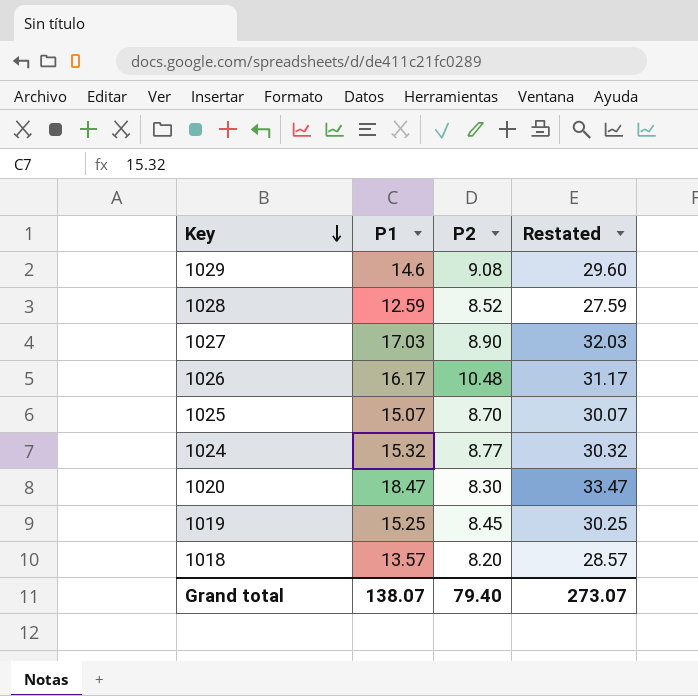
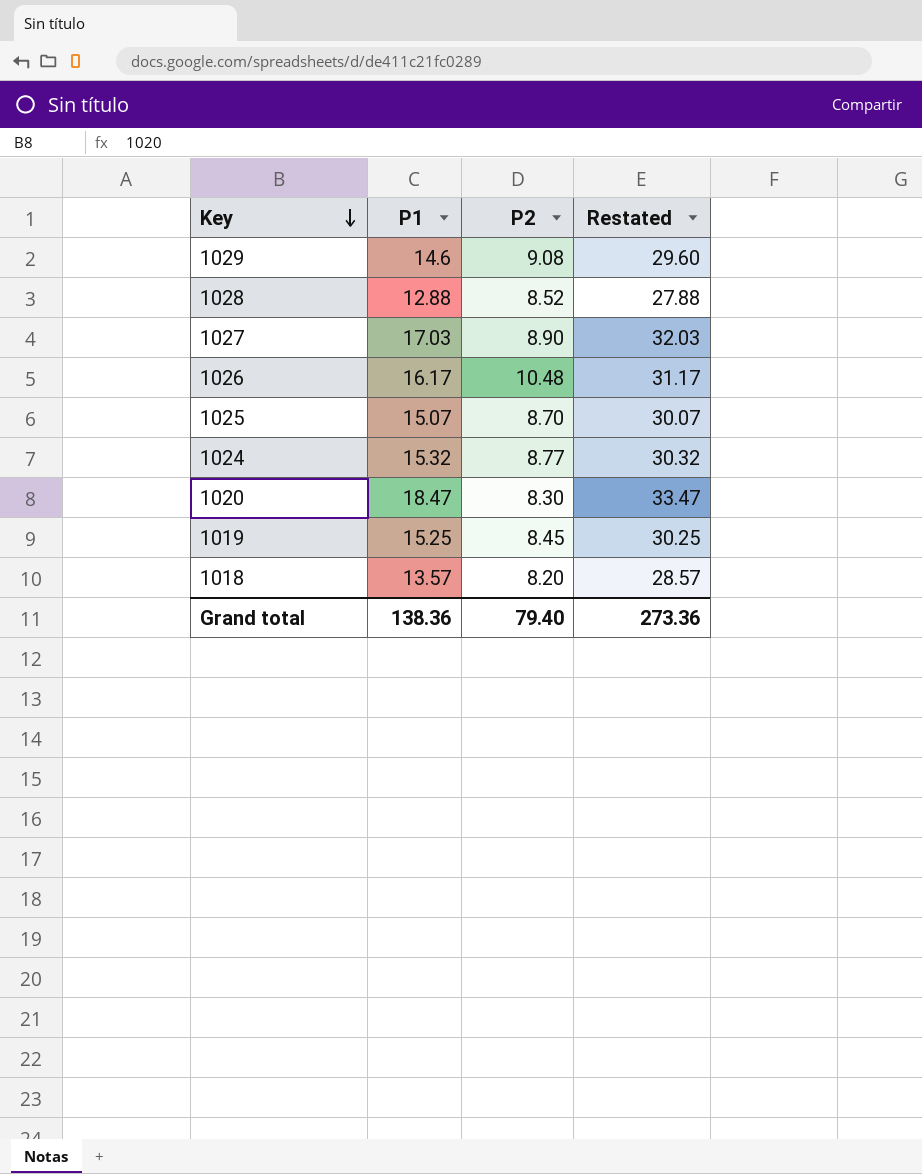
1028 | P1: 12.59 -> 12.88
1028 | Restated: 27.59 -> 27.88
Grand total | P1: 138.07 -> 138.36
Grand total | Restated: 273.07 -> 273.36

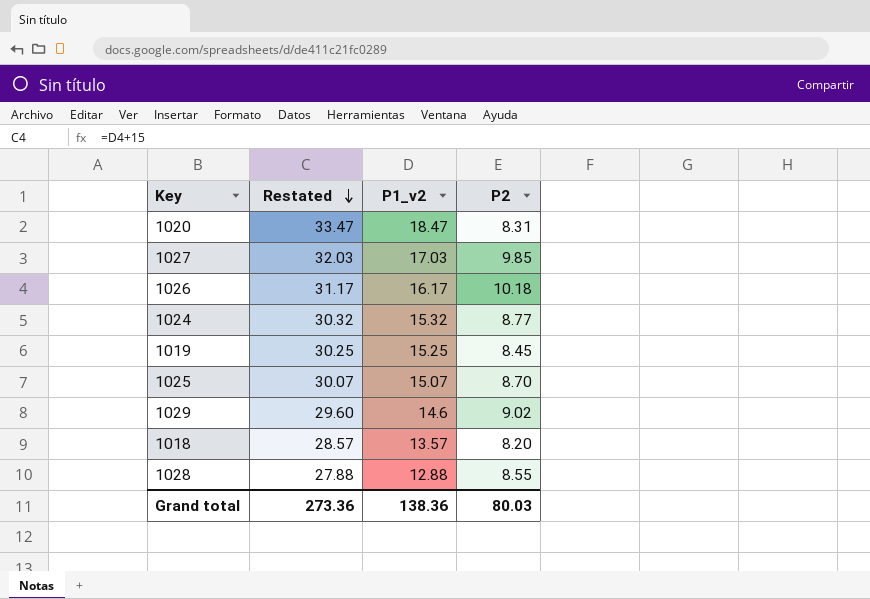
row order: Key descending -> Restated descending
column Restated | position: 4 -> 2
column name: P1 -> P1_v2
1020 | P2: 8.30 -> 8.31
1027 | P2: 8.90 -> 9.85
1026 | P2: 10.48 -> 10.18
1029 | P2: 9.08 -> 9.02
1028 | P2: 8.52 -> 8.55
Grand total | P2: 79.40 -> 80.03

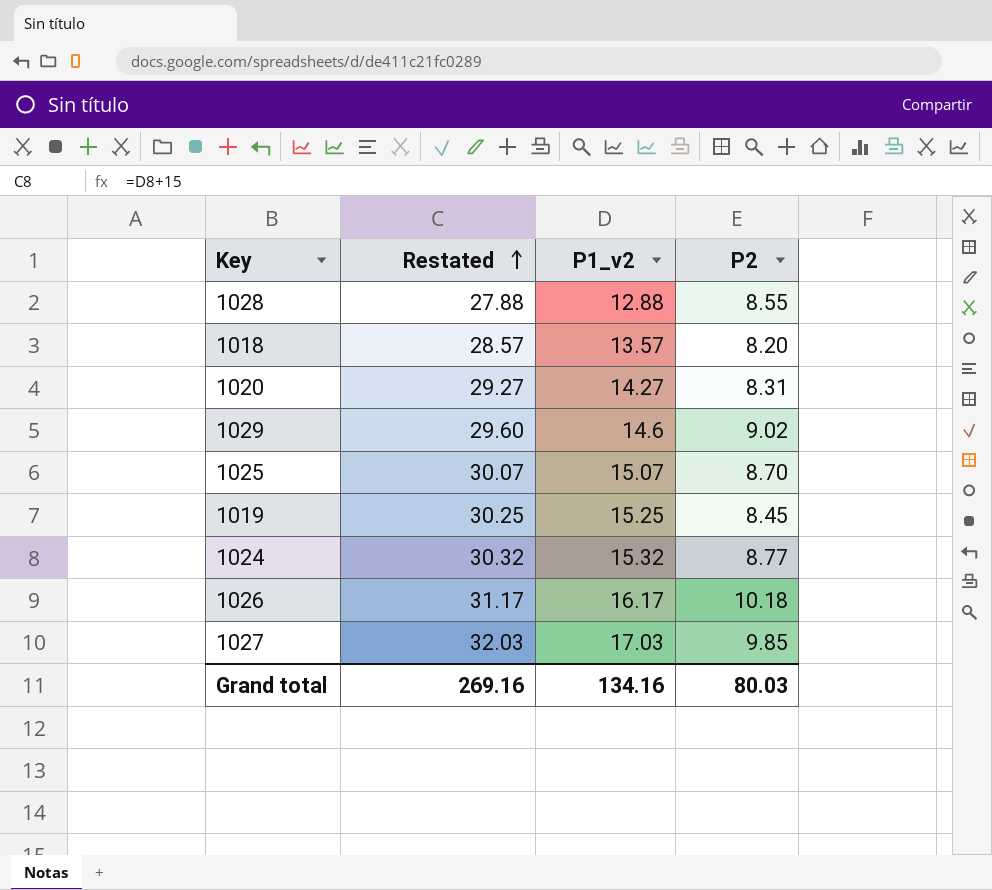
row order: Restated descending -> Restated ascending
1020 | Restated: 33.47 -> 29.27
1020 | P1_v2: 18.47 -> 14.27
Grand total | Restated: 273.36 -> 269.16
Grand total | P1_v2: 138.36 -> 134.16

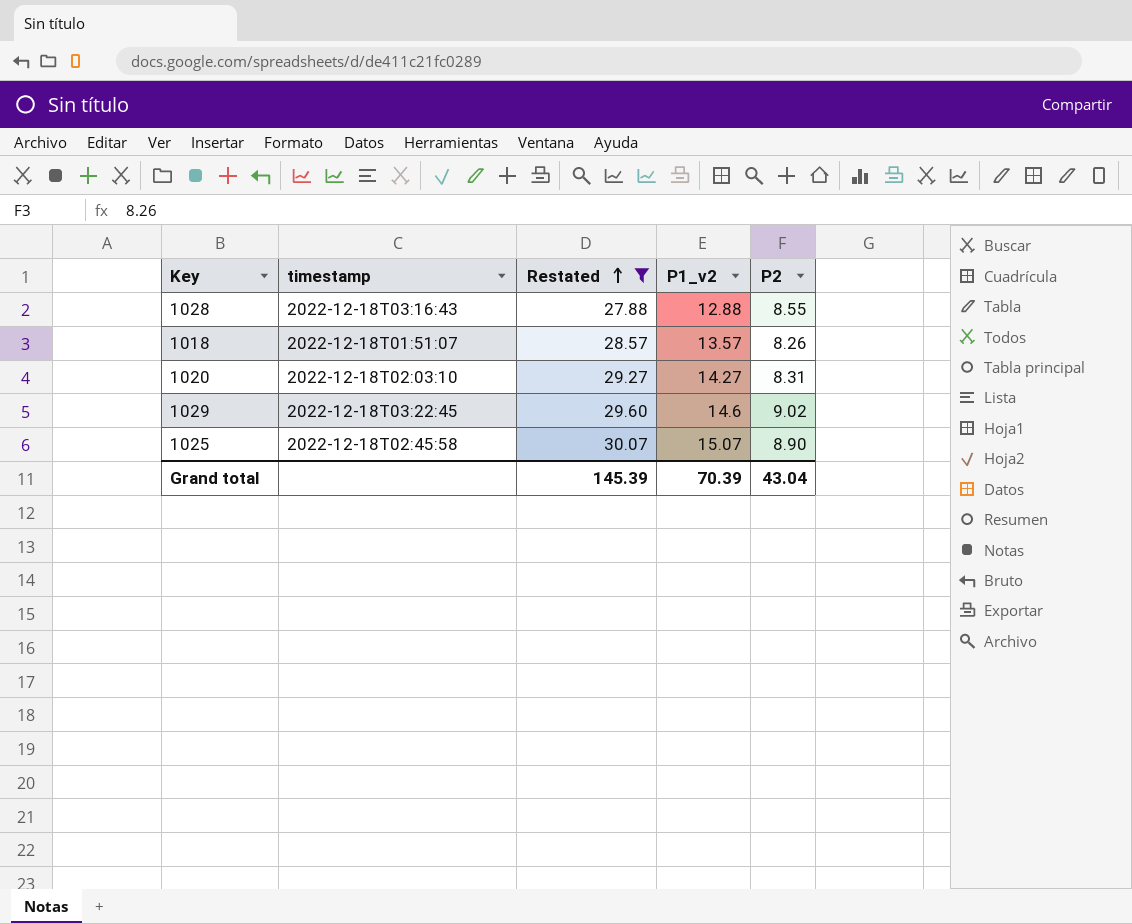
filter: none -> Restated <= 30.07
column timestamp | position: none -> 2
1018 | P2: 8.20 -> 8.26
1025 | P2: 8.70 -> 8.90
Grand total | Restated: 269.16 -> 145.39
Grand total | P1_v2: 134.16 -> 70.39
Grand total | P2: 80.03 -> 43.04

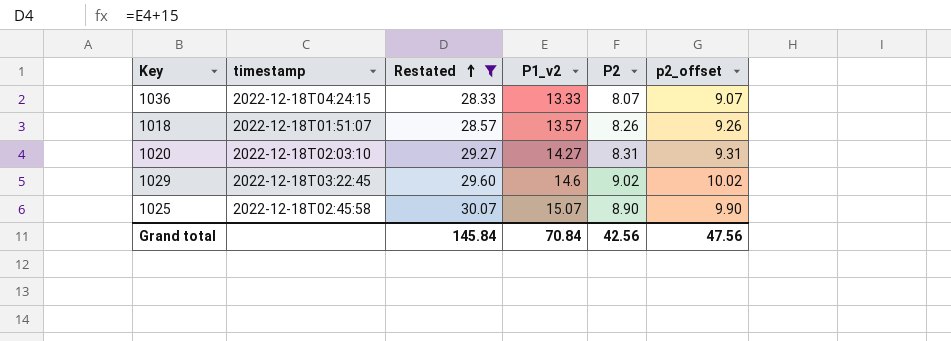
column p2_offset | formula: none -> [P2] + 1
row 1028: 2022-12-18T03:16:43 | 27.88 | 12.88 | 8.55 -> none
row 1036: none -> 2022-12-18T04:24:15 | 28.33 | 13.33 | 8.07 | 9.07
Grand total | Restated: 145.39 -> 145.84
Grand total | P1_v2: 70.39 -> 70.84
Grand total | P2: 43.04 -> 42.56

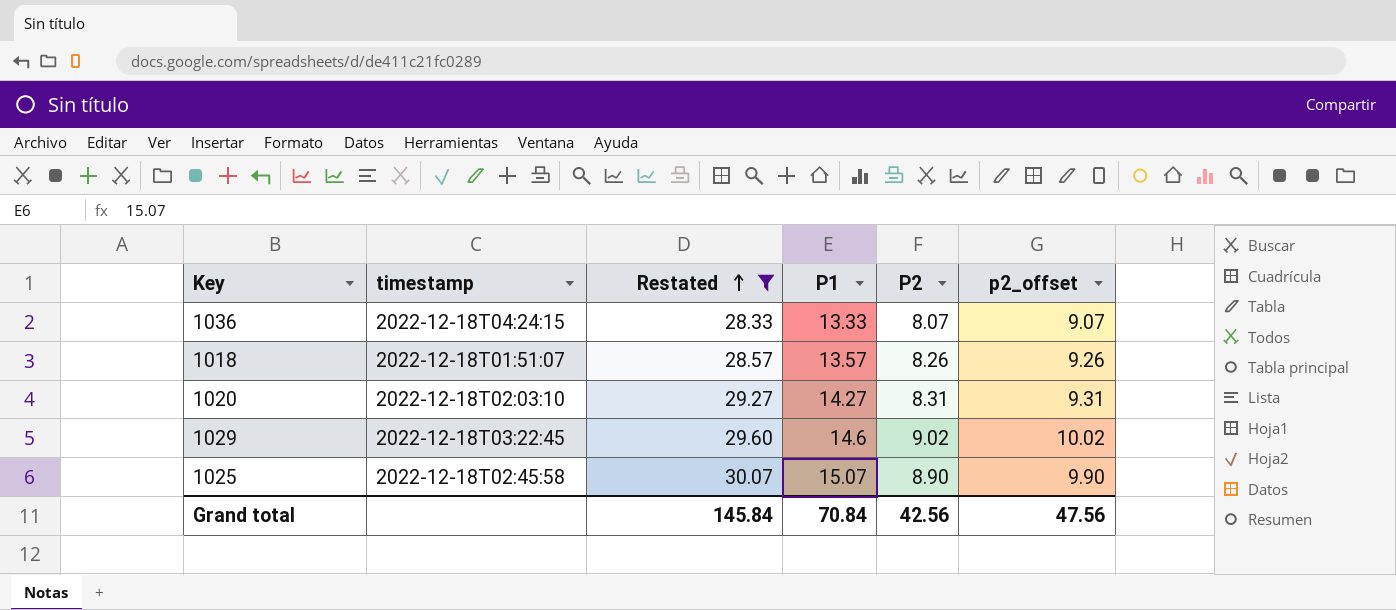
column name: P1_v2 -> P1

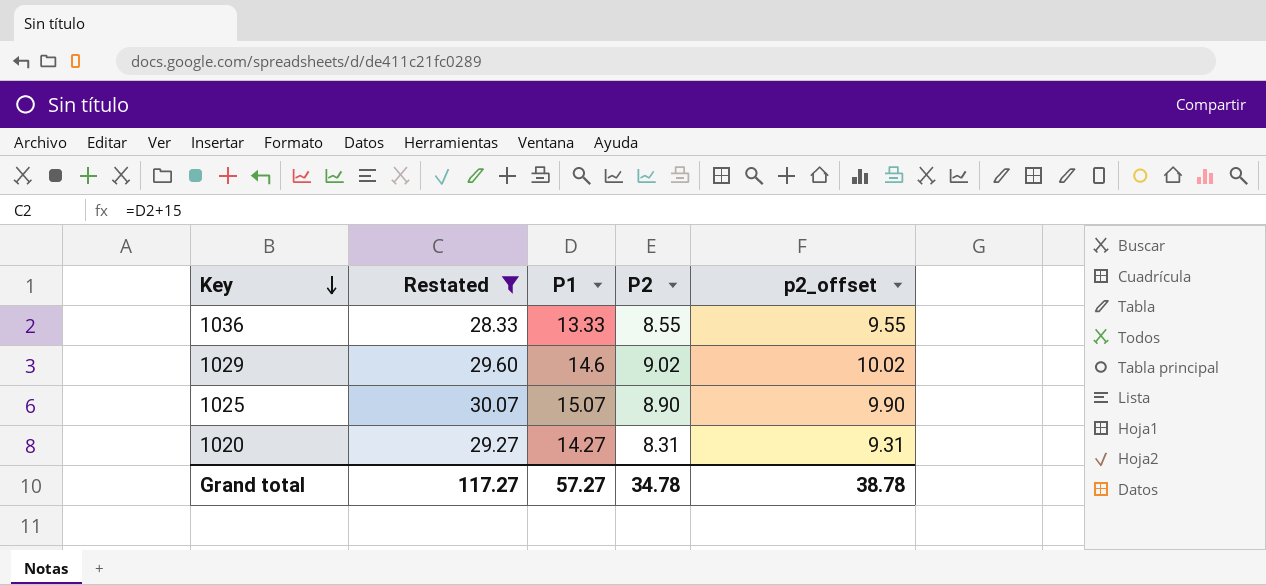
row order: Restated ascending -> Key descending
column timestamp | position: 2 -> none
row 1018: 2022-12-18T01:51:07 | 28.57 | 13.57 | 8.26 | 9.26 -> none
1036 | P2: 8.07 -> 8.55
1036 | p2_offset: 9.07 -> 9.55
Grand total | Restated: 145.84 -> 117.27
Grand total | P1: 70.84 -> 57.27
Grand total | P2: 42.56 -> 34.78
Grand total | p2_offset: 47.56 -> 38.78

